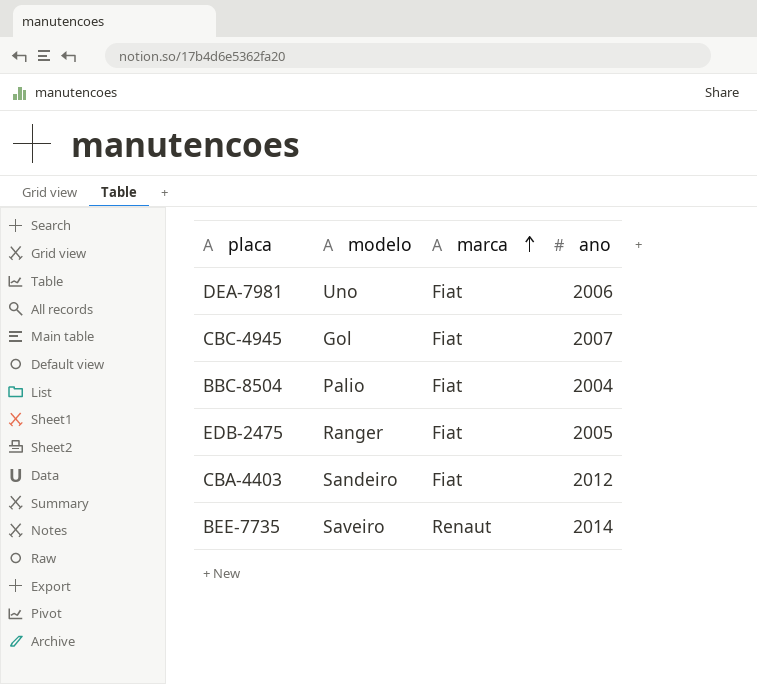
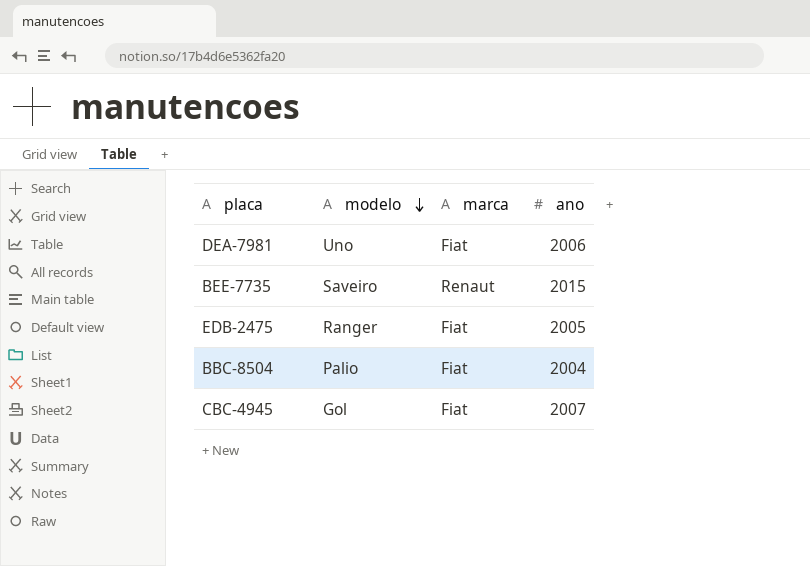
row order: marca ascending -> modelo descending
row CBA-4403: Sandeiro | Fiat | 2012 -> none
BEE-7735 | ano: 2014 -> 2015

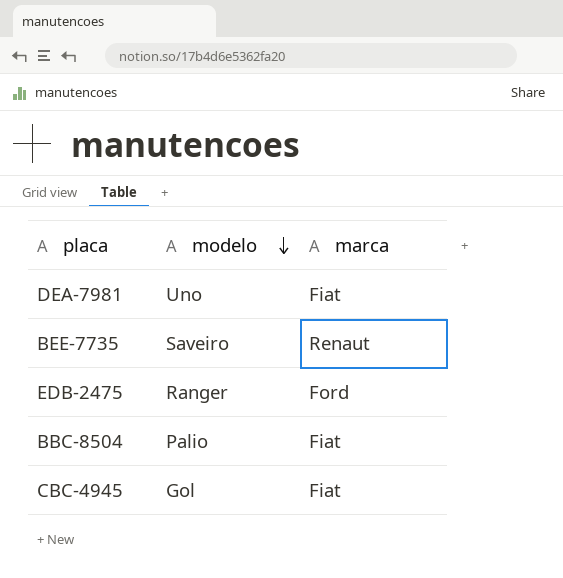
column ano | position: 4 -> none
EDB-2475 | marca: Fiat -> Ford

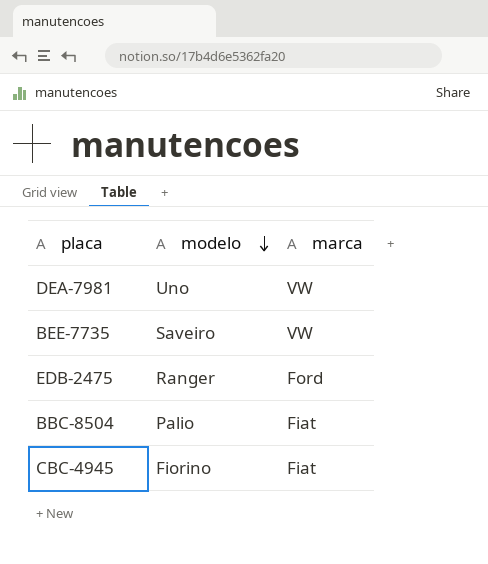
DEA-7981 | marca: Fiat -> VW
BEE-7735 | marca: Renaut -> VW
CBC-4945 | modelo: Gol -> Fiorino

